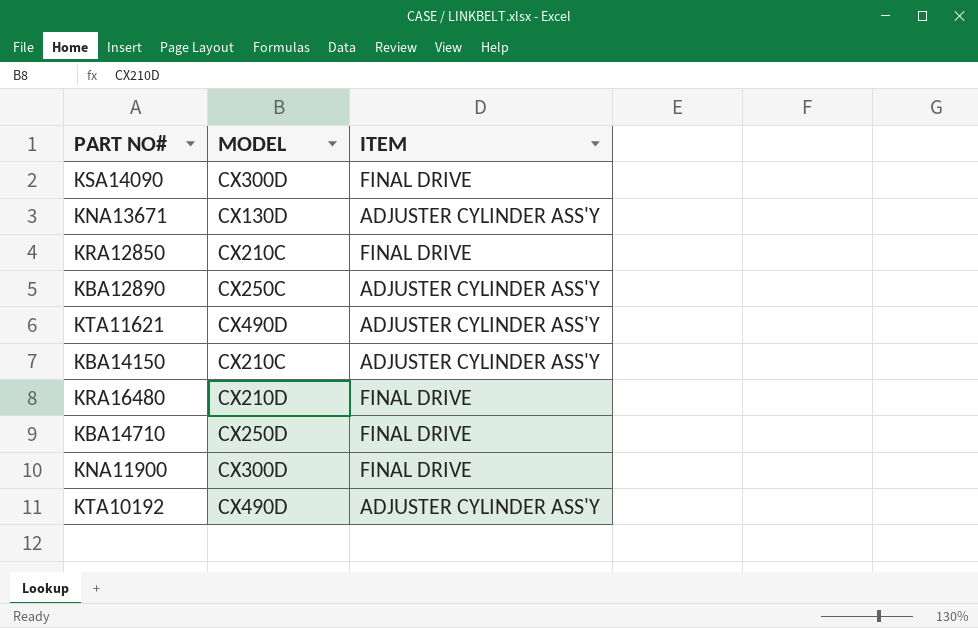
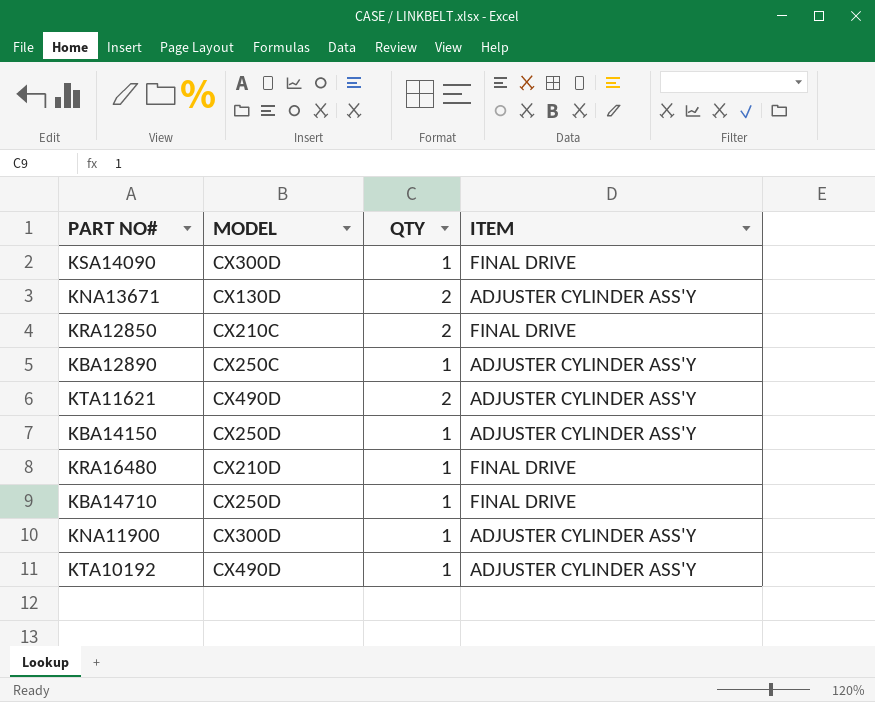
column QTY | position: none -> 3
KBA14150 | MODEL: CX210C -> CX250D
KNA11900 | ITEM: FINAL DRIVE -> ADJUSTER CYLINDER ASS'Y

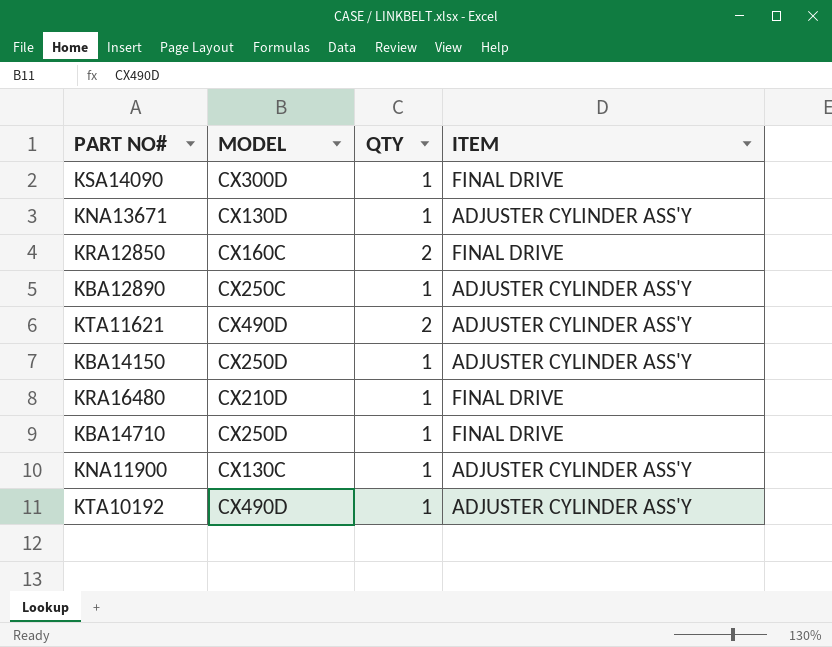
KNA13671 | QTY: 2 -> 1
KRA12850 | MODEL: CX210C -> CX160C
KNA11900 | MODEL: CX300D -> CX130C

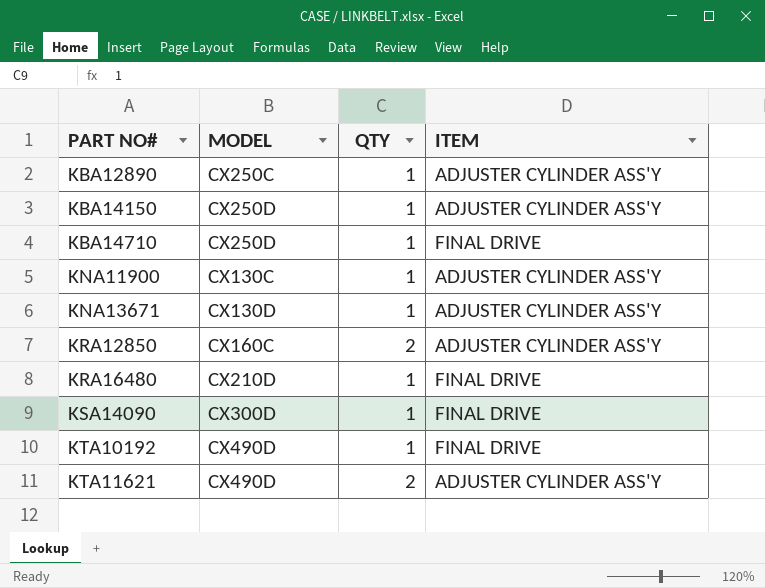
row order: none -> PART NO# ascending
KRA12850 | ITEM: FINAL DRIVE -> ADJUSTER CYLINDER ASS'Y
KTA10192 | ITEM: ADJUSTER CYLINDER ASS'Y -> FINAL DRIVE

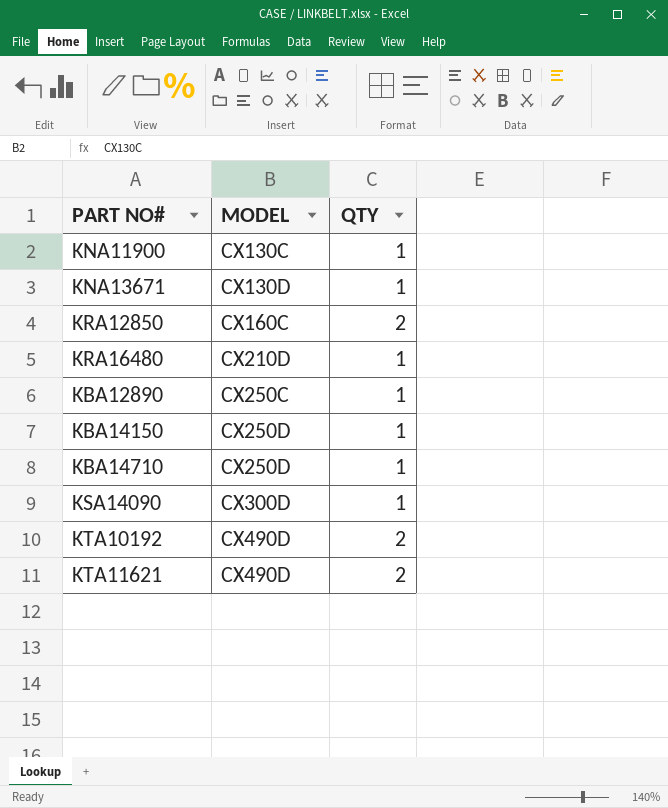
row order: PART NO# ascending -> MODEL ascending
column ITEM | position: 4 -> none
KTA10192 | QTY: 1 -> 2

